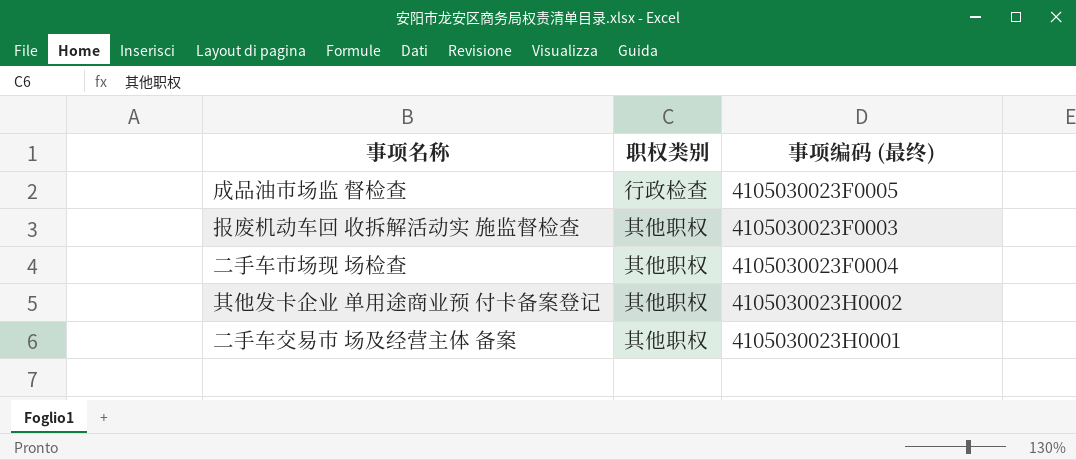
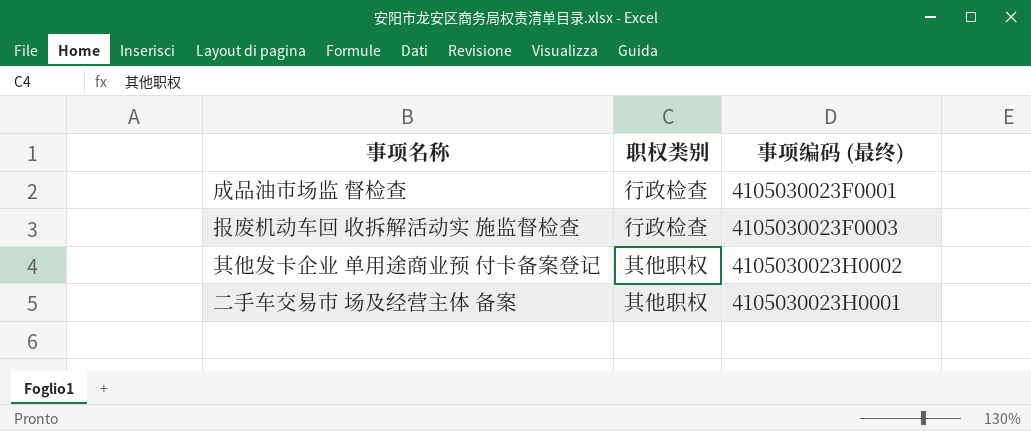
row 二手车市场现 场检查: 其他职权 | 4105030023F0004 -> none
成品油市场监 督检查 | 事项编码 (最终): 4105030023F0005 -> 4105030023F0001
报废机动车回 收拆解活动实 施监督检查 | 职权类别: 其他职权 -> 行政检查

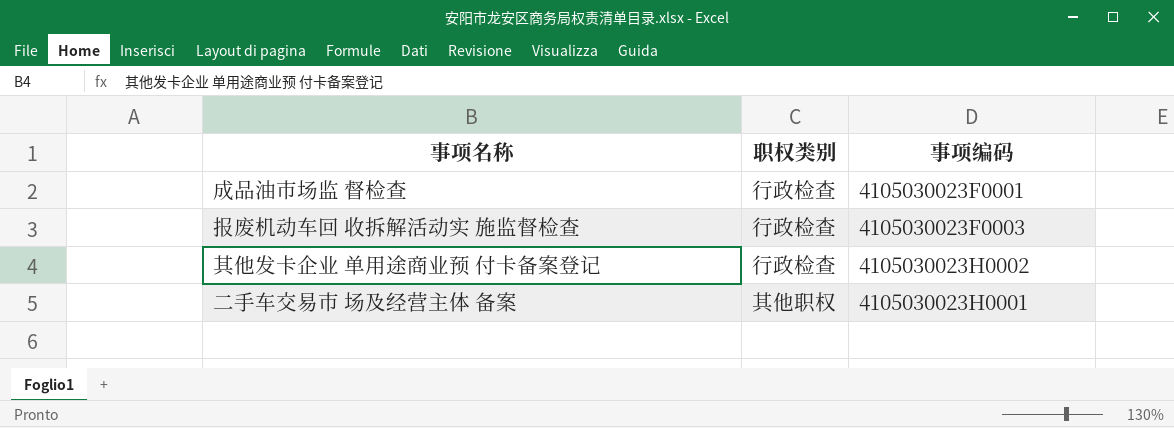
column name: 事项编码 (最终) -> 事项编码
其他发卡企业 单用途商业预 付卡备案登记 | 职权类别: 其他职权 -> 行政检查

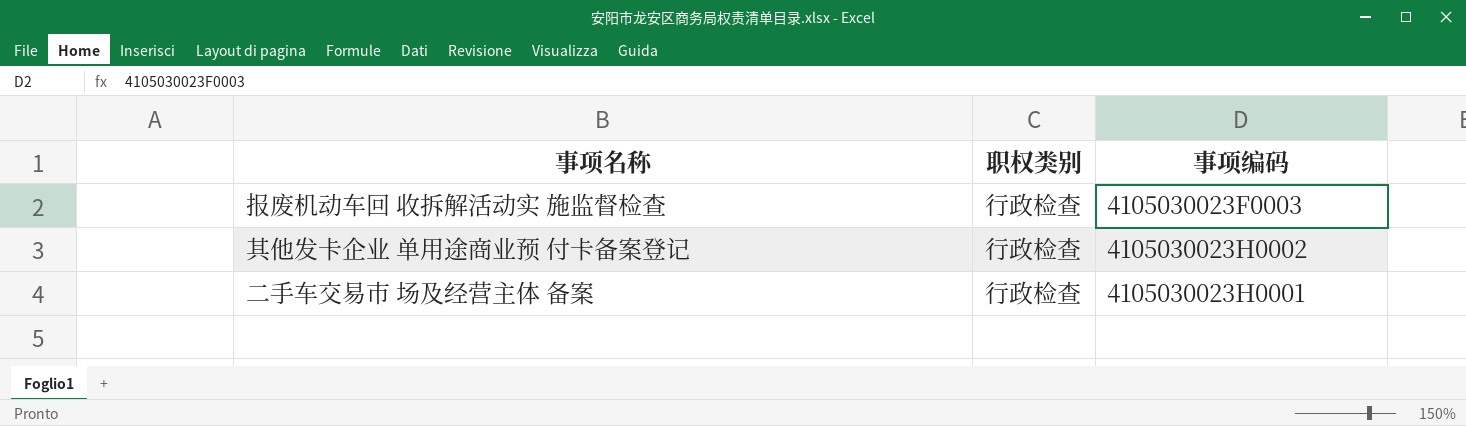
row 成品油市场监 督检查: 行政检查 | 4105030023F0001 -> none
二手车交易市 场及经营主体 备案 | 职权类别: 其他职权 -> 行政检查

